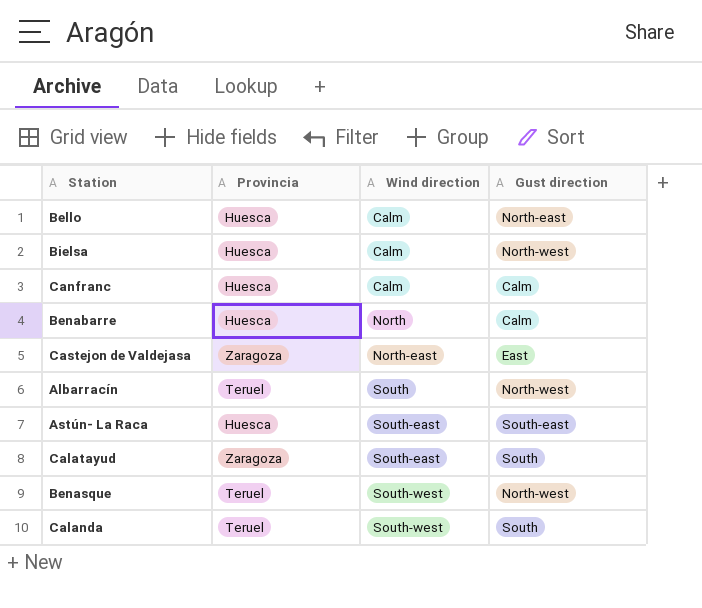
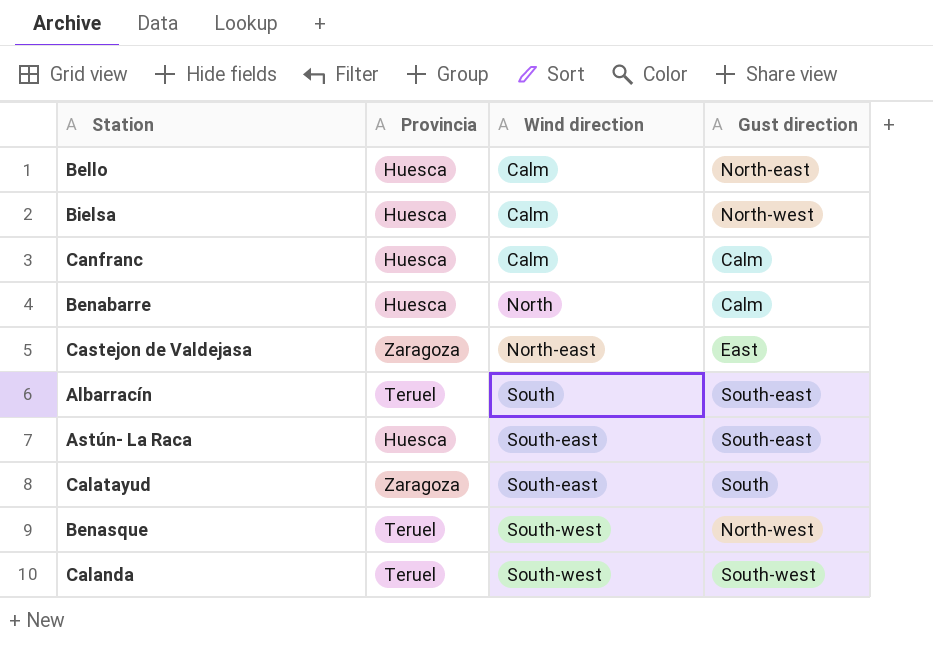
Albarracín | Gust direction: North-west -> South-east
Calanda | Gust direction: South -> South-west

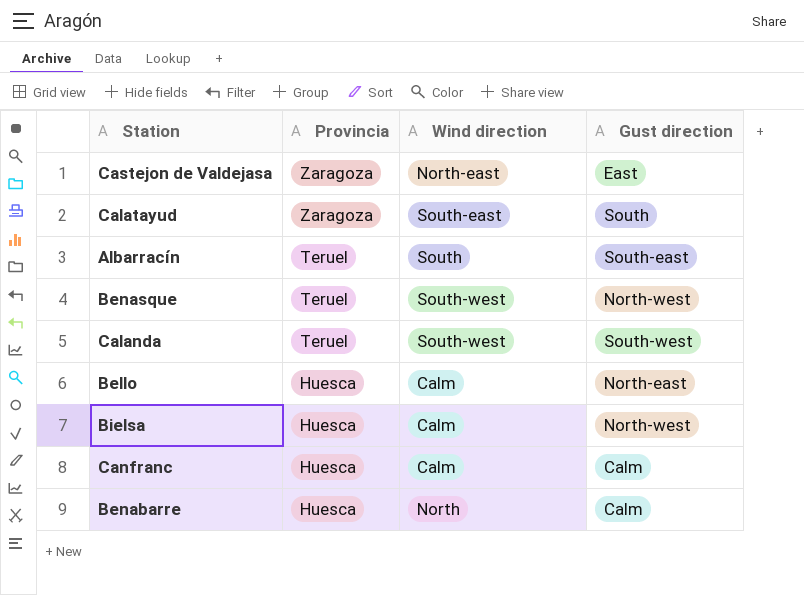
row order: Wind direction ascending -> Provincia descending
row Astún- La Raca: Huesca | South-east | South-east -> none

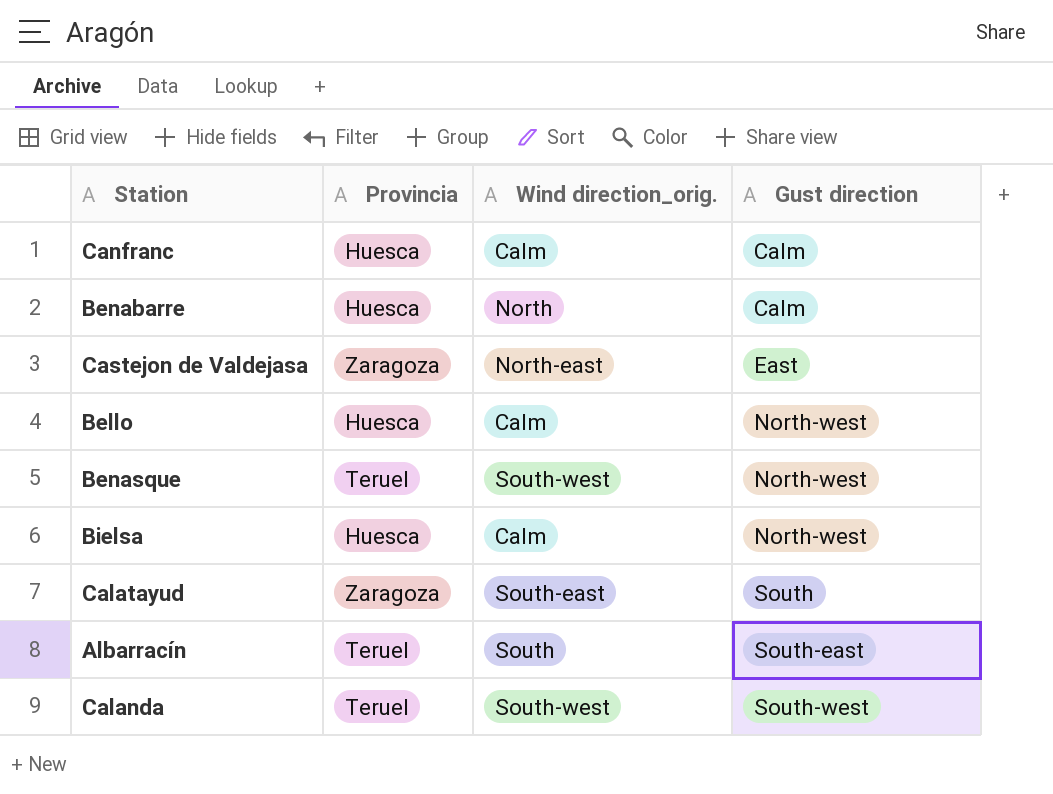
row order: Provincia descending -> Gust direction ascending
column name: Wind direction -> Wind direction_orig.
Bello | Gust direction: North-east -> North-west

